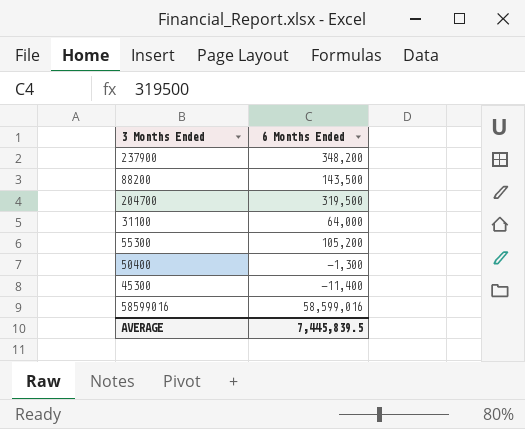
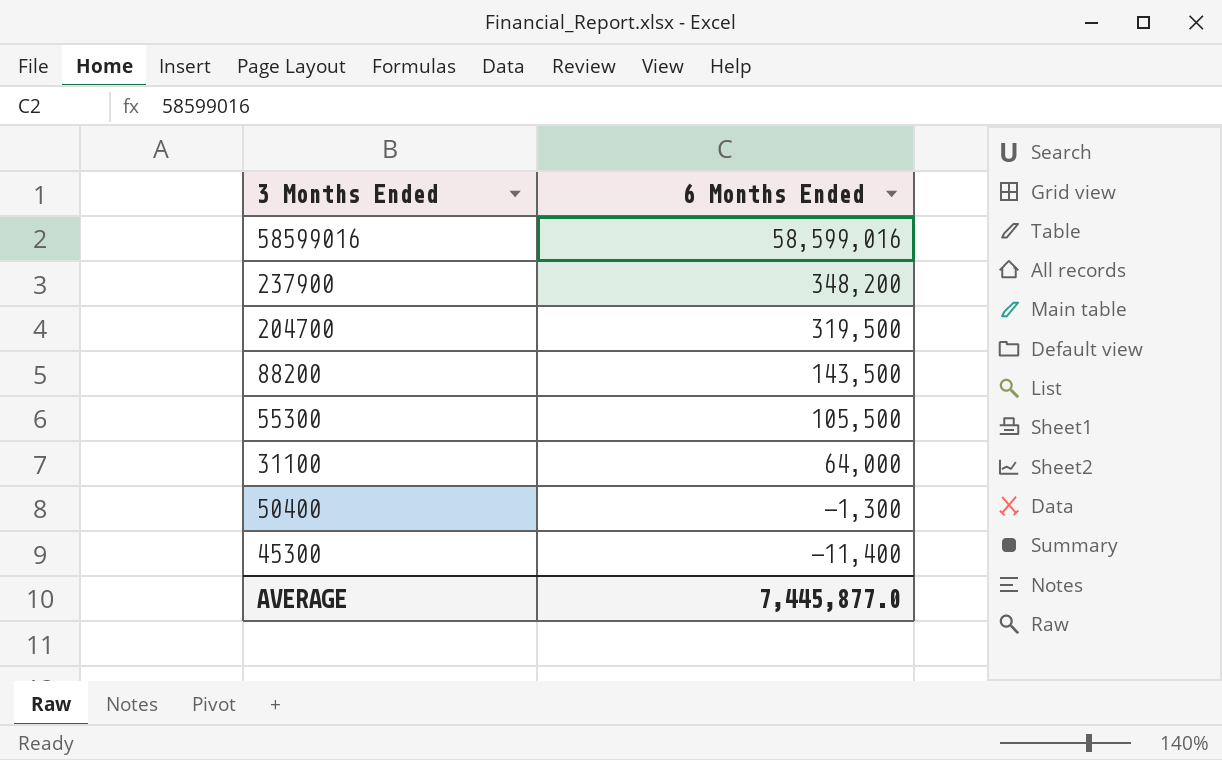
row order: none -> 6 Months Ended descending
55300 | 6 Months Ended: 105,200 -> 105,500
AVERAGE | 6 Months Ended: 7,445,839.5 -> 7,445,877.0

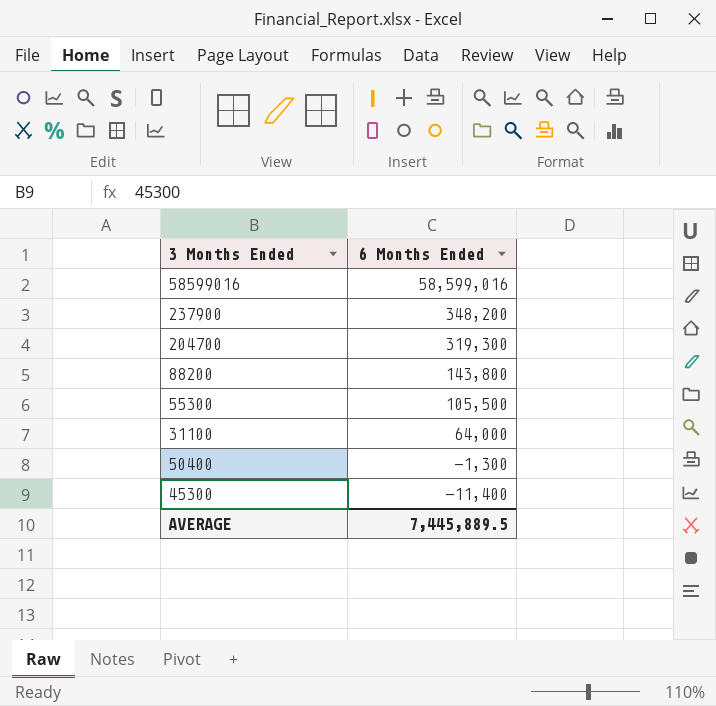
204700 | 6 Months Ended: 319,500 -> 319,300
88200 | 6 Months Ended: 143,500 -> 143,800
AVERAGE | 6 Months Ended: 7,445,877.0 -> 7,445,889.5

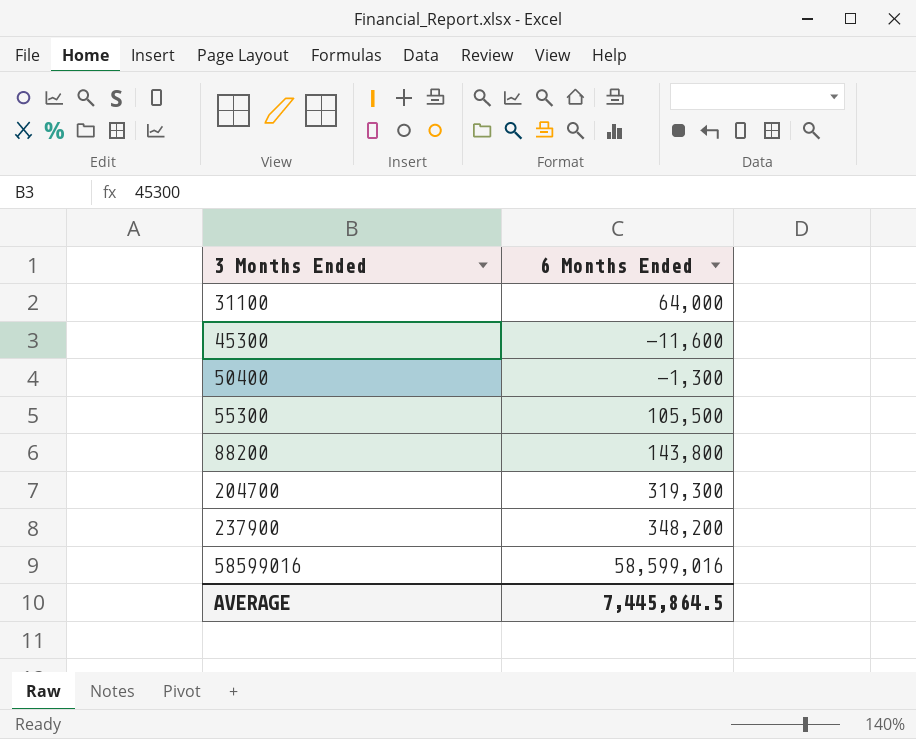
row order: 6 Months Ended descending -> 3 Months Ended ascending
45300 | 6 Months Ended: -11,400 -> -11,600
AVERAGE | 6 Months Ended: 7,445,889.5 -> 7,445,864.5

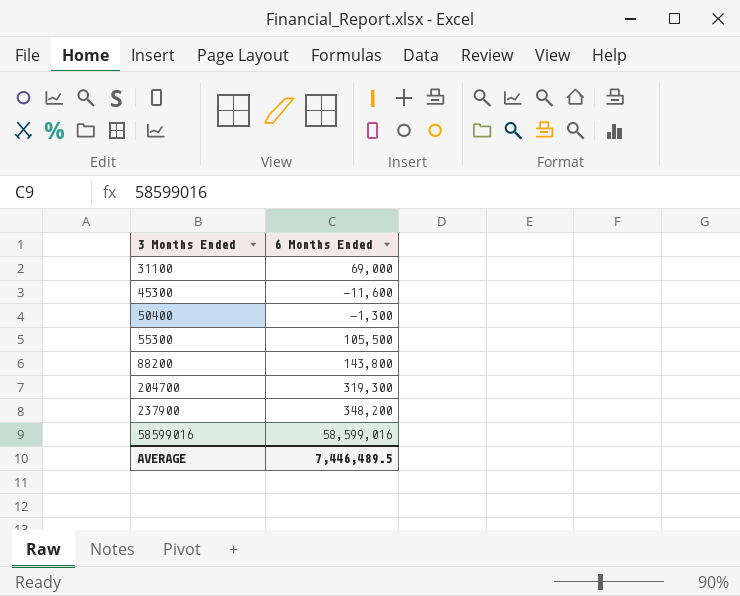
31100 | 6 Months Ended: 64,000 -> 69,000
AVERAGE | 6 Months Ended: 7,445,864.5 -> 7,446,489.5

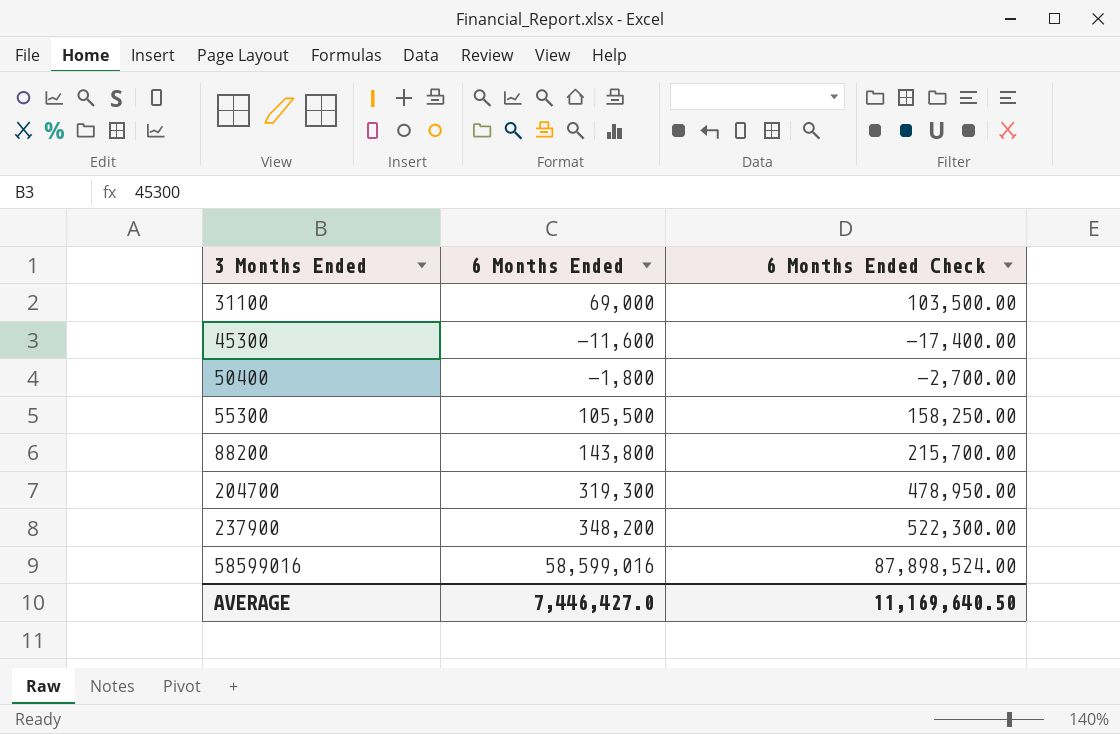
column 6 Months Ended Check | formula: none -> [6 Months Ended] * 1.5
50400 | 6 Months Ended: -1,300 -> -1,800
AVERAGE | 6 Months Ended: 7,446,489.5 -> 7,446,427.0

